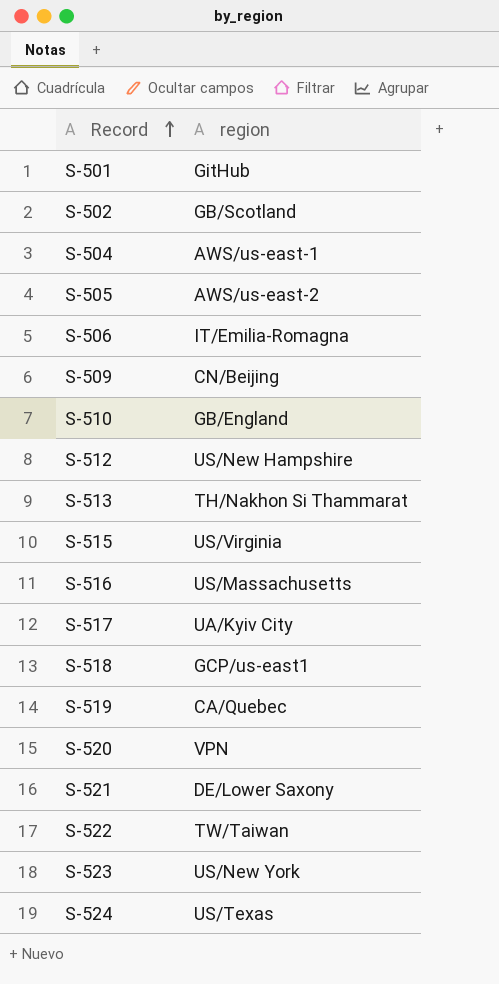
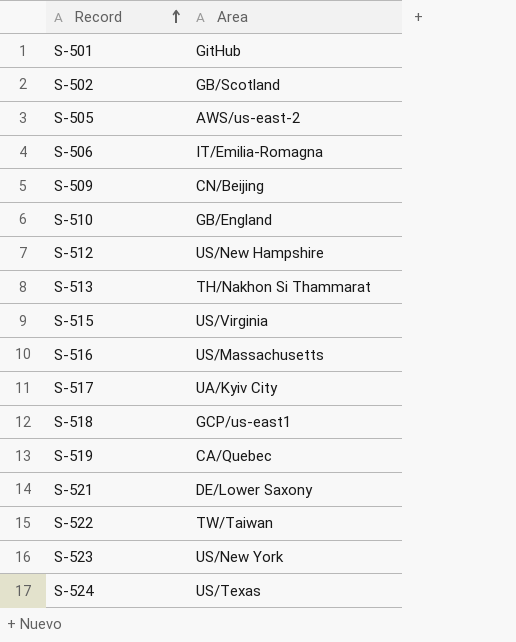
column name: region -> Area
row S-504: AWS/us-east-1 -> none
row S-520: VPN -> none

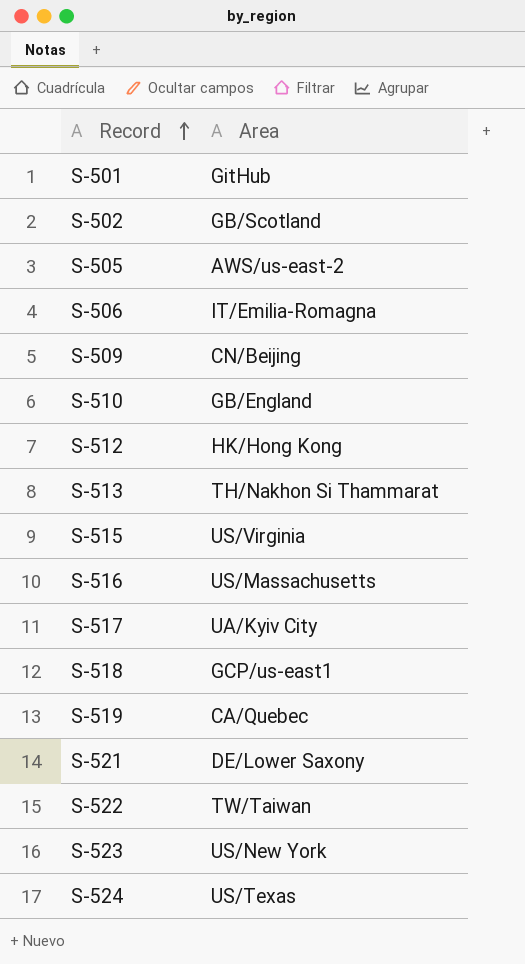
S-512 | Area: US/New Hampshire -> HK/Hong Kong

